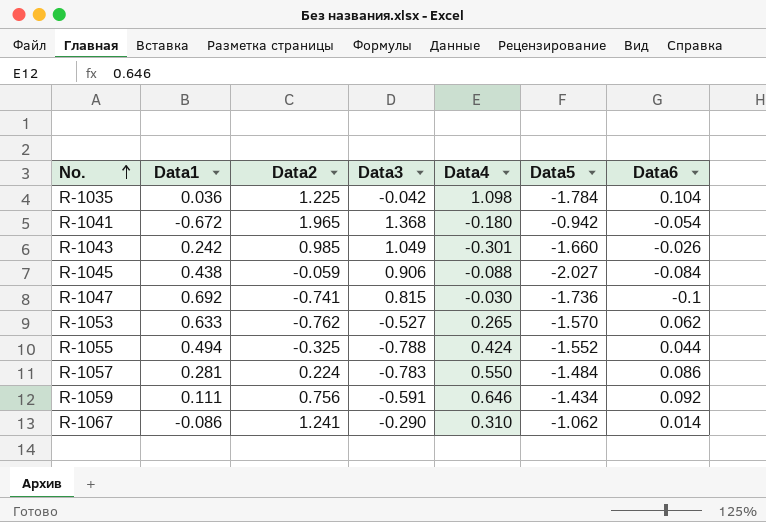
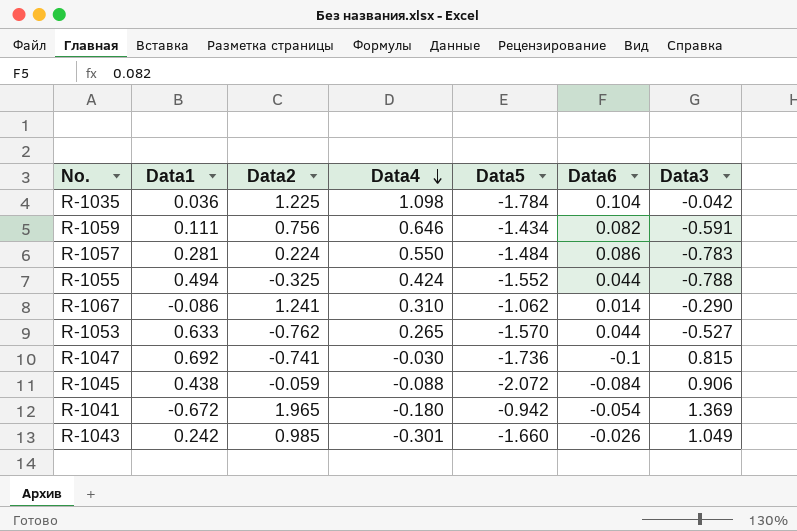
row order: No. ascending -> Data4 descending
column Data3 | position: 4 -> 7
R-1059 | Data6: 0.092 -> 0.082
R-1053 | Data6: 0.062 -> 0.044
R-1045 | Data5: -2.027 -> -2.072
R-1041 | Data3: 1.368 -> 1.369

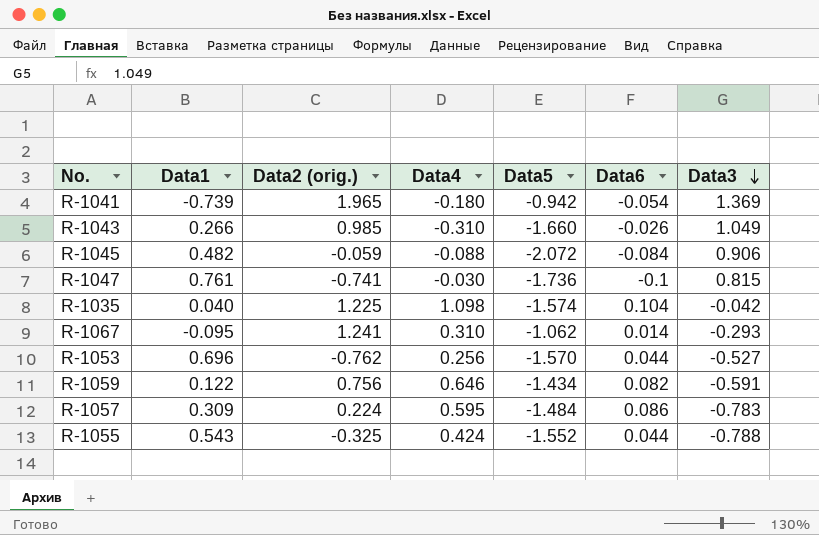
row order: Data4 descending -> Data3 descending
column name: Data2 -> Data2 (orig.)
R-1041 | Data1: -0.672 -> -0.739
R-1043 | Data1: 0.242 -> 0.266
R-1043 | Data4: -0.301 -> -0.310
R-1045 | Data1: 0.438 -> 0.482
R-1047 | Data1: 0.692 -> 0.761
R-1035 | Data1: 0.036 -> 0.040
R-1035 | Data5: -1.784 -> -1.574
R-1067 | Data1: -0.086 -> -0.095
R-1067 | Data3: -0.290 -> -0.293
R-1053 | Data1: 0.633 -> 0.696
R-1053 | Data4: 0.265 -> 0.256
R-1059 | Data1: 0.111 -> 0.122
R-1057 | Data1: 0.281 -> 0.309
R-1057 | Data4: 0.550 -> 0.595
R-1055 | Data1: 0.494 -> 0.543

